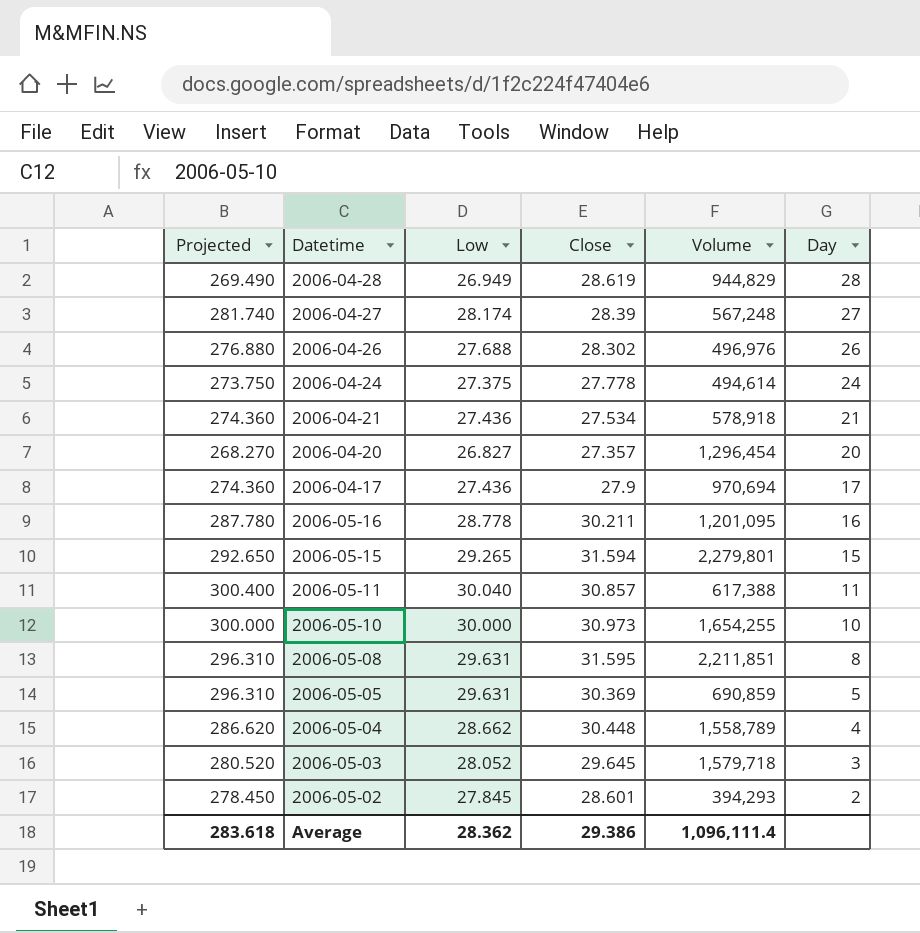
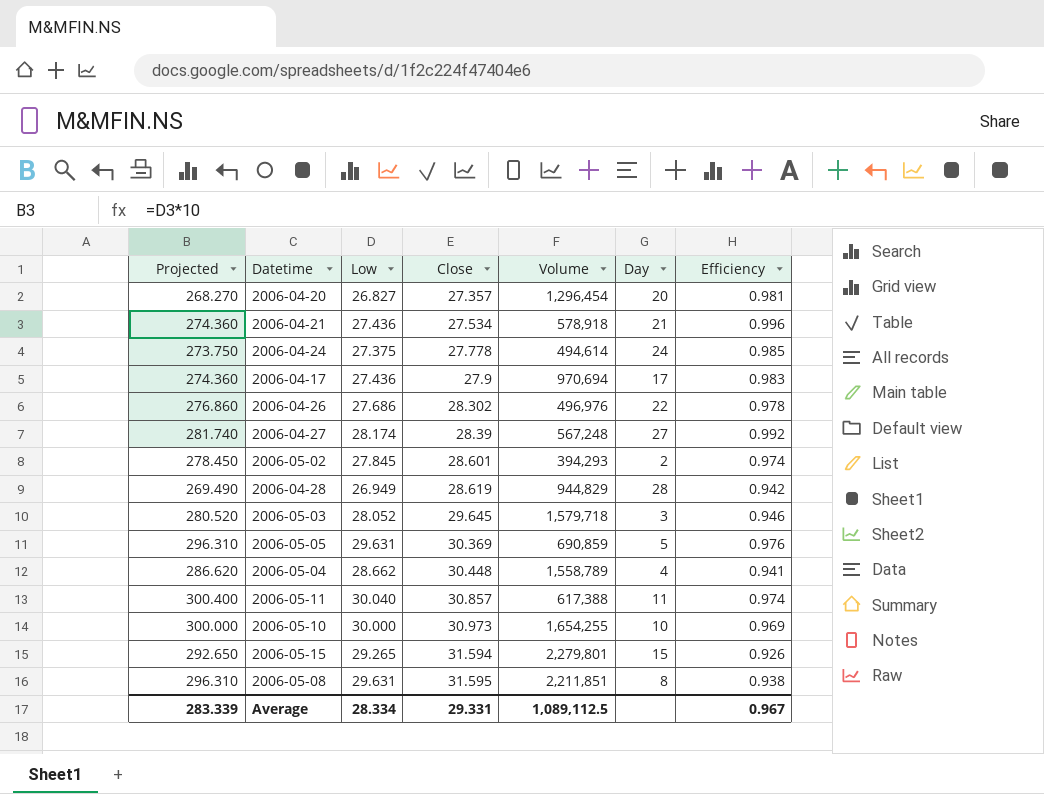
row order: Day descending -> Close ascending
column Efficiency | formula: none -> [Low] / [Close]
row 2006-05-16: 287.780 | 28.778 | 30.211 | 1,201,095 | 16 -> none
2006-04-26 | Projected: 276.880 -> 276.860
2006-04-26 | Low: 27.688 -> 27.686
2006-04-26 | Day: 26 -> 22
Average | Projected: 283.618 -> 283.339
Average | Low: 28.362 -> 28.334
Average | Close: 29.386 -> 29.331
Average | Volume: 1,096,111.4 -> 1,089,112.5

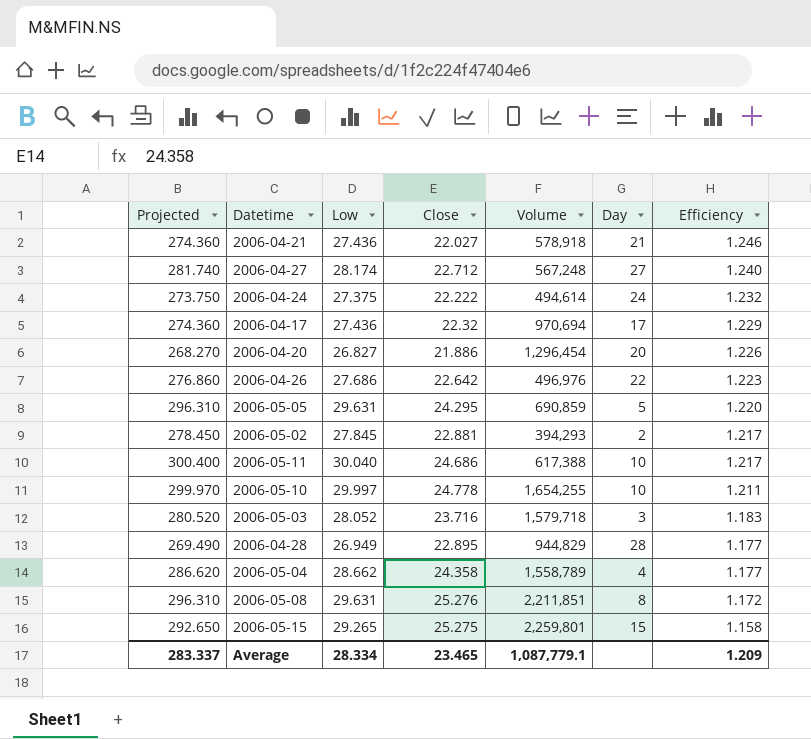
row order: Close ascending -> Efficiency descending
2006-04-21 | Close: 27.534 -> 22.027
2006-04-21 | Efficiency: 0.996 -> 1.246
2006-04-27 | Close: 28.39 -> 22.712
2006-04-27 | Efficiency: 0.992 -> 1.240
2006-04-24 | Close: 27.778 -> 22.222
2006-04-24 | Efficiency: 0.985 -> 1.232
2006-04-17 | Close: 27.9 -> 22.32
2006-04-17 | Efficiency: 0.983 -> 1.229
2006-04-20 | Close: 27.357 -> 21.886
2006-04-20 | Efficiency: 0.981 -> 1.226
2006-04-26 | Close: 28.302 -> 22.642
2006-04-26 | Efficiency: 0.978 -> 1.223
2006-05-05 | Close: 30.369 -> 24.295
2006-05-05 | Efficiency: 0.976 -> 1.220
2006-05-02 | Close: 28.601 -> 22.881
2006-05-02 | Efficiency: 0.974 -> 1.217
2006-05-11 | Close: 30.857 -> 24.686
2006-05-11 | Day: 11 -> 10
2006-05-11 | Efficiency: 0.974 -> 1.217
2006-05-10 | Projected: 300.000 -> 299.970
2006-05-10 | Low: 30.000 -> 29.997
2006-05-10 | Close: 30.973 -> 24.778
2006-05-10 | Efficiency: 0.969 -> 1.211
2006-05-03 | Close: 29.645 -> 23.716
2006-05-03 | Efficiency: 0.946 -> 1.183
2006-04-28 | Close: 28.619 -> 22.895
2006-04-28 | Efficiency: 0.942 -> 1.177
2006-05-04 | Close: 30.448 -> 24.358
2006-05-04 | Efficiency: 0.941 -> 1.177
2006-05-08 | Close: 31.595 -> 25.276
2006-05-08 | Efficiency: 0.938 -> 1.172
2006-05-15 | Close: 31.594 -> 25.275
2006-05-15 | Volume: 2,279,801 -> 2,259,801
2006-05-15 | Efficiency: 0.926 -> 1.158
Average | Projected: 283.339 -> 283.337
Average | Close: 29.331 -> 23.465
Average | Volume: 1,089,112.5 -> 1,087,779.1
Average | Efficiency: 0.967 -> 1.209

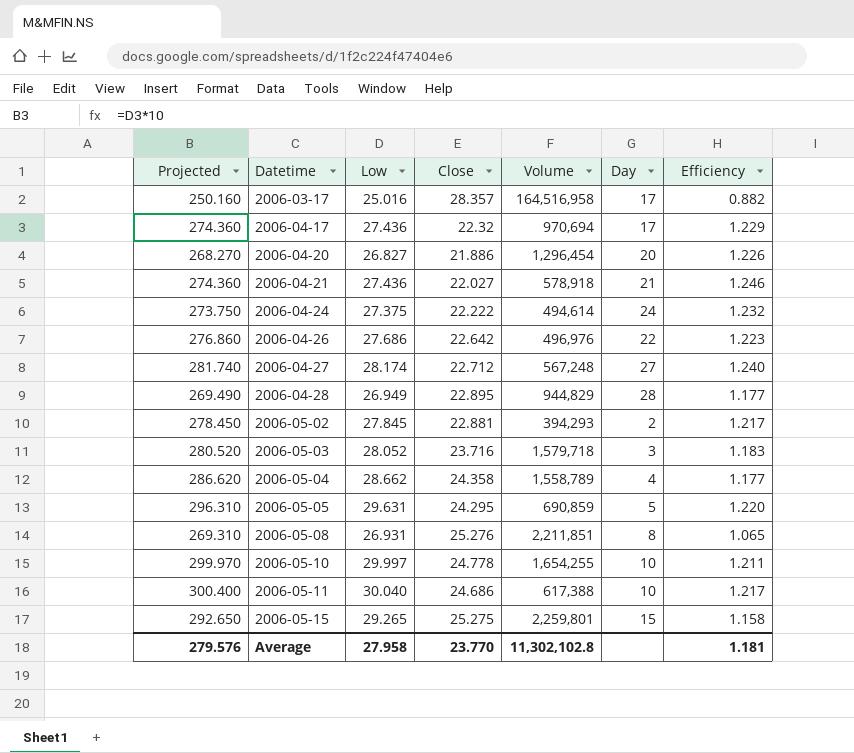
row order: Efficiency descending -> Datetime ascending
row 2006-03-17: none -> 250.160 | 25.016 | 28.357 | 164,516,958 | 17 | 0.882
2006-05-08 | Projected: 296.310 -> 269.310
2006-05-08 | Low: 29.631 -> 26.931
2006-05-08 | Efficiency: 1.172 -> 1.065
Average | Projected: 283.337 -> 279.576
Average | Low: 28.334 -> 27.958
Average | Close: 23.465 -> 23.770
Average | Volume: 1,087,779.1 -> 11,302,102.8
Average | Efficiency: 1.209 -> 1.181

